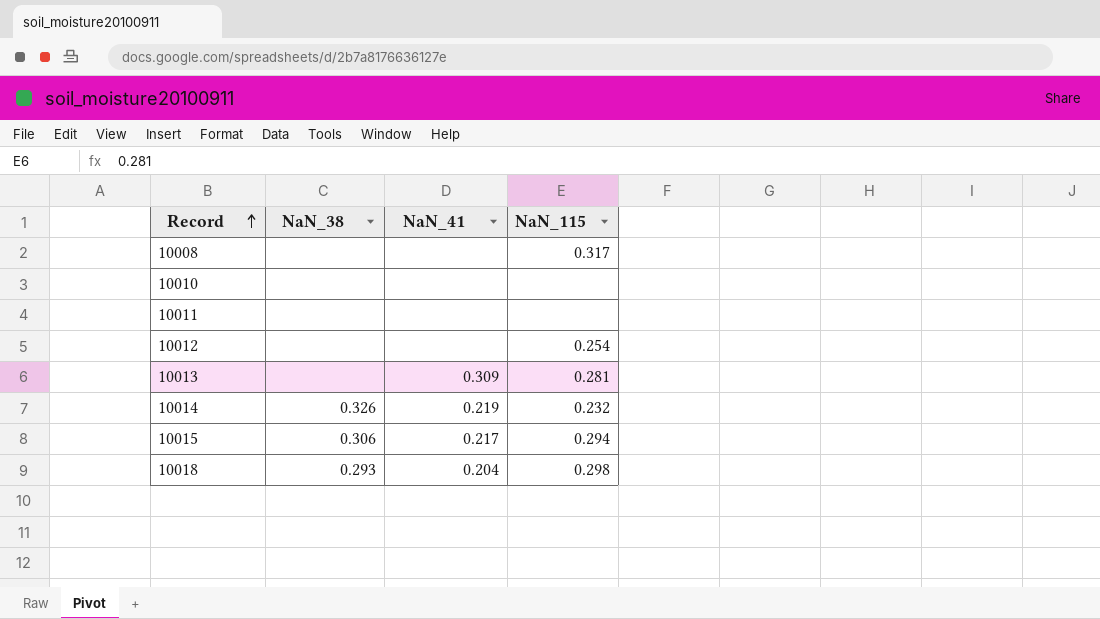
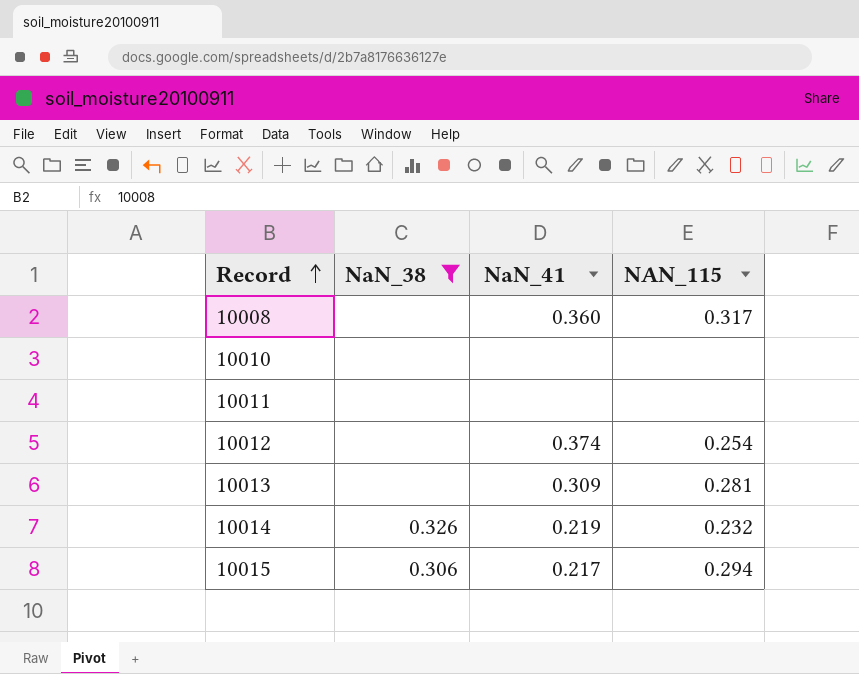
filter: none -> NaN_38 != 0.293
column name: NaN_115 -> NAN_115
10008 | NaN_41: none -> 0.360
10012 | NaN_41: none -> 0.374

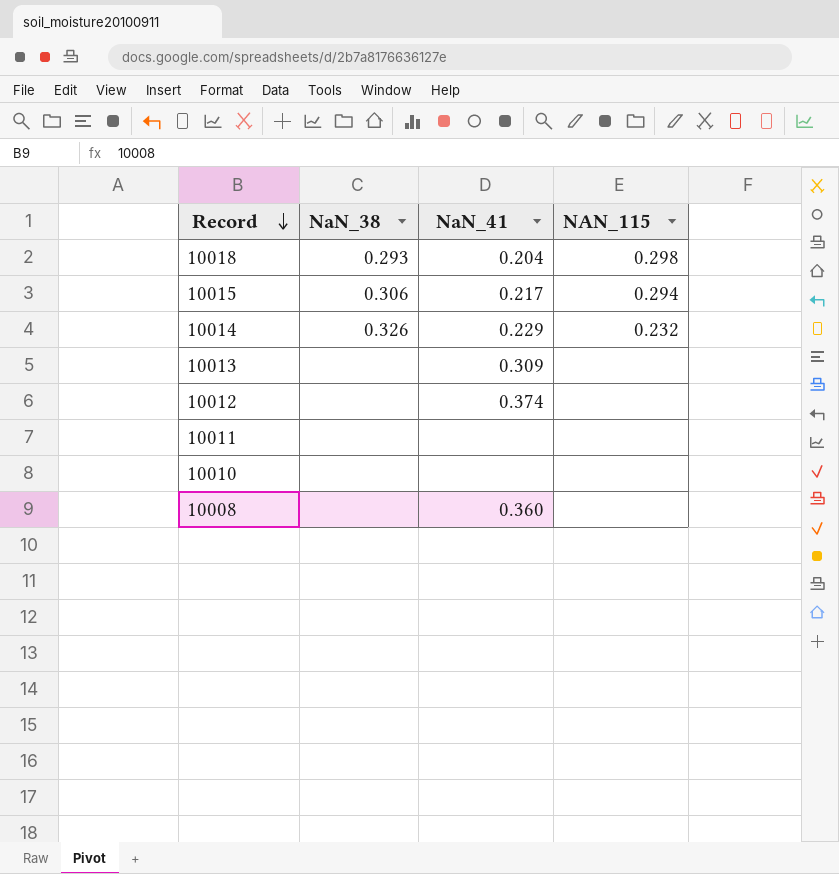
filter: NaN_38 != 0.293 -> none
row order: Record ascending -> Record descending
10014 | NaN_41: 0.219 -> 0.229
10013 | NAN_115: 0.281 -> none
10012 | NAN_115: 0.254 -> none
10008 | NAN_115: 0.317 -> none

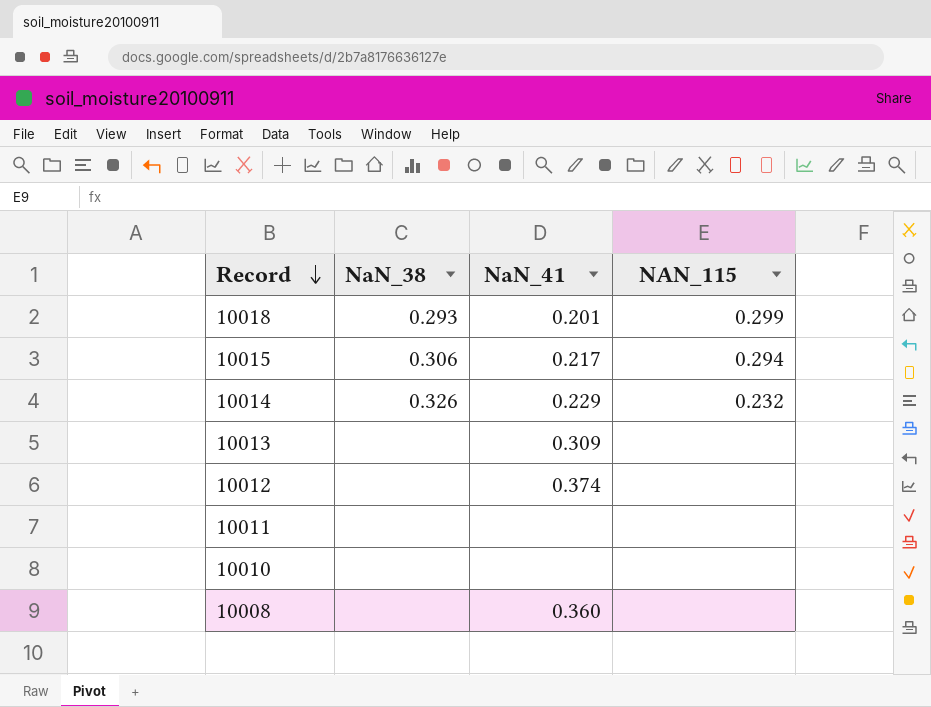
10018 | NaN_41: 0.204 -> 0.201
10018 | NAN_115: 0.298 -> 0.299

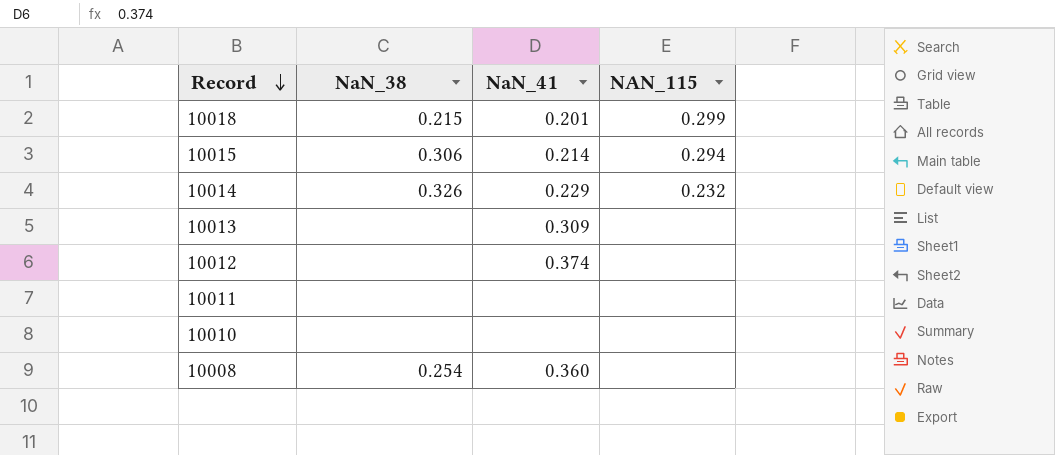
10018 | NaN_38: 0.293 -> 0.215
10015 | NaN_41: 0.217 -> 0.214
10008 | NaN_38: none -> 0.254

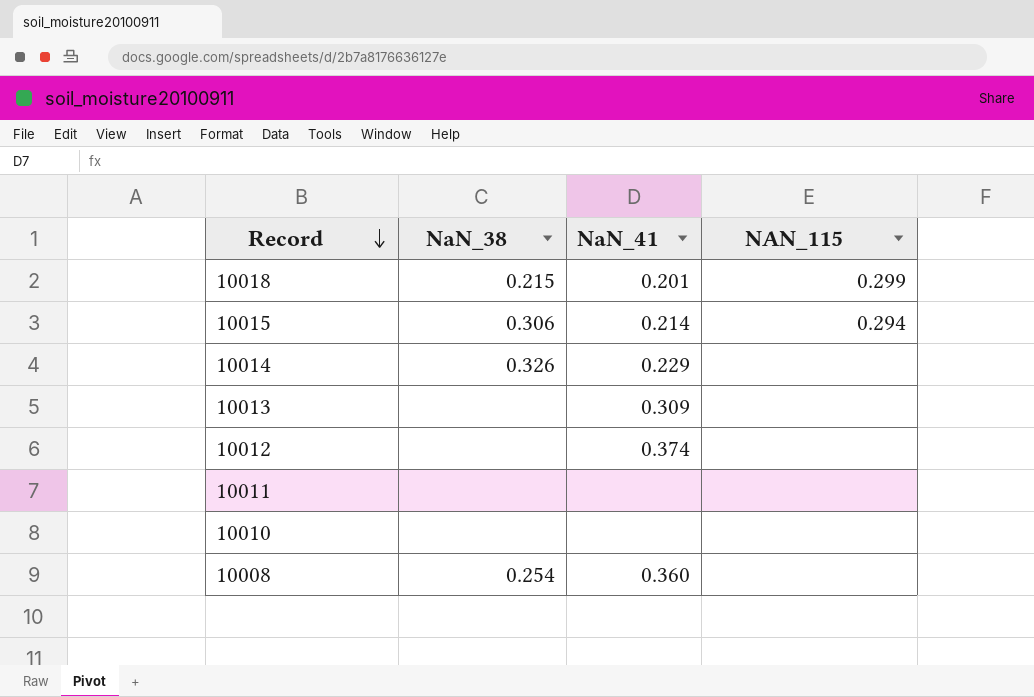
10014 | NAN_115: 0.232 -> none

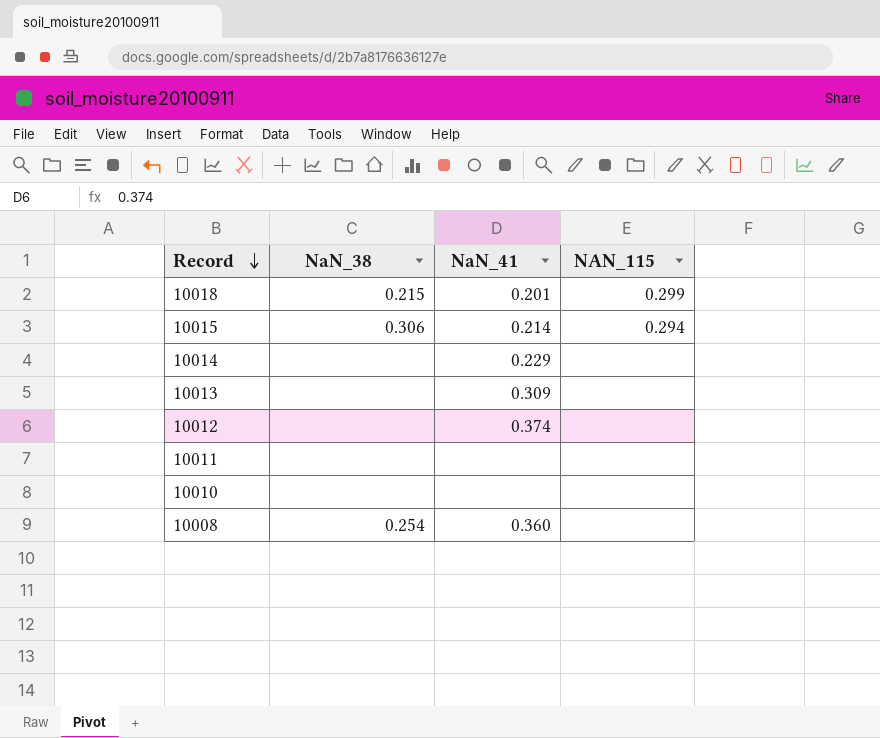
10014 | NaN_38: 0.326 -> none

